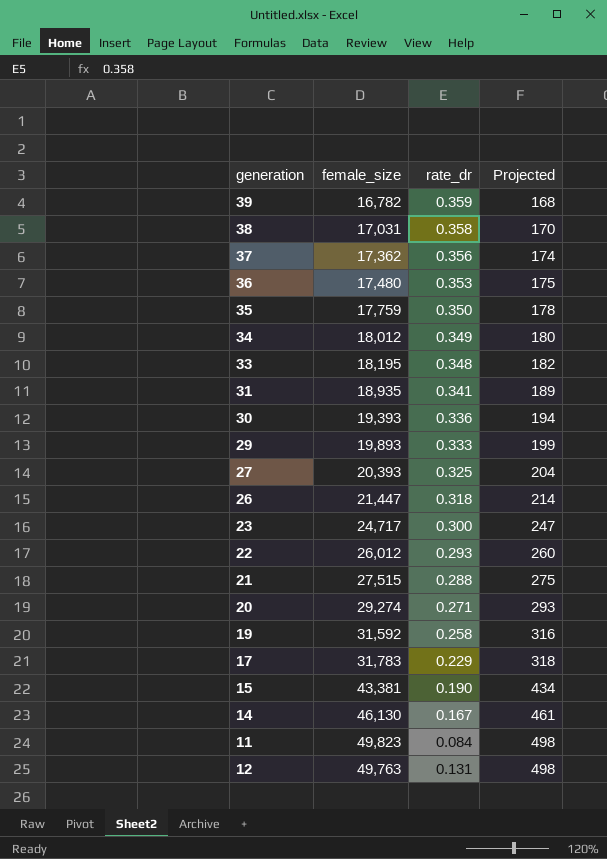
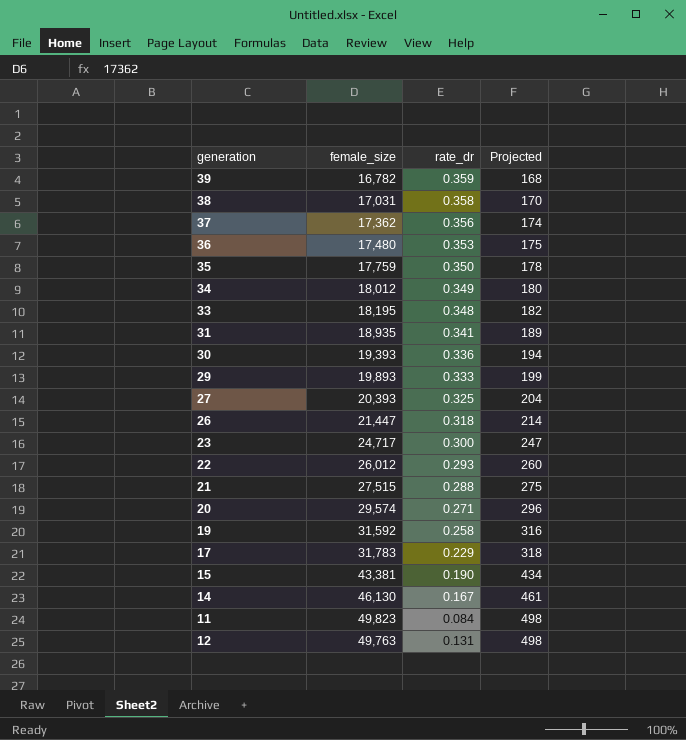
20 | female_size: 29,274 -> 29,574
20 | Projected: 293 -> 296

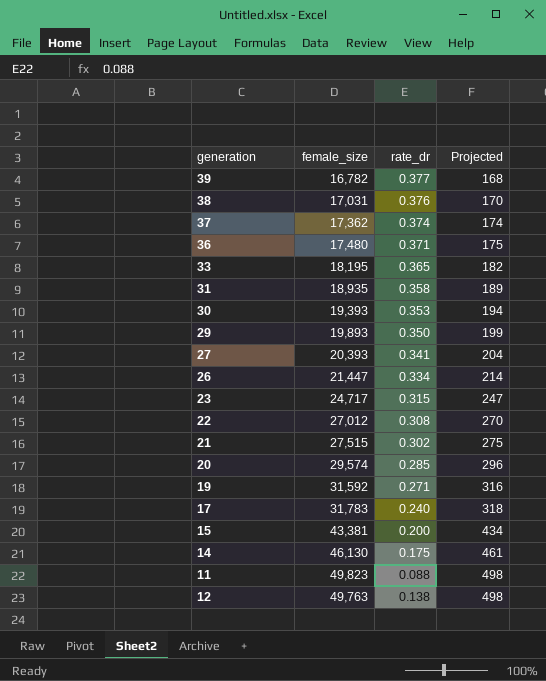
row 35: 17,759 | 0.350 | 178 -> none
row 34: 18,012 | 0.349 | 180 -> none
39 | rate_dr: 0.359 -> 0.377
38 | rate_dr: 0.358 -> 0.376
37 | rate_dr: 0.356 -> 0.374
36 | rate_dr: 0.353 -> 0.371
33 | rate_dr: 0.348 -> 0.365
31 | rate_dr: 0.341 -> 0.358
30 | rate_dr: 0.336 -> 0.353
29 | rate_dr: 0.333 -> 0.350
27 | rate_dr: 0.325 -> 0.341
26 | rate_dr: 0.318 -> 0.334
23 | rate_dr: 0.300 -> 0.315
22 | female_size: 26,012 -> 27,012
22 | rate_dr: 0.293 -> 0.308
22 | Projected: 260 -> 270
21 | rate_dr: 0.288 -> 0.302
20 | rate_dr: 0.271 -> 0.285
19 | rate_dr: 0.258 -> 0.271
17 | rate_dr: 0.229 -> 0.240
15 | rate_dr: 0.190 -> 0.200
14 | rate_dr: 0.167 -> 0.175
11 | rate_dr: 0.084 -> 0.088
12 | rate_dr: 0.131 -> 0.138

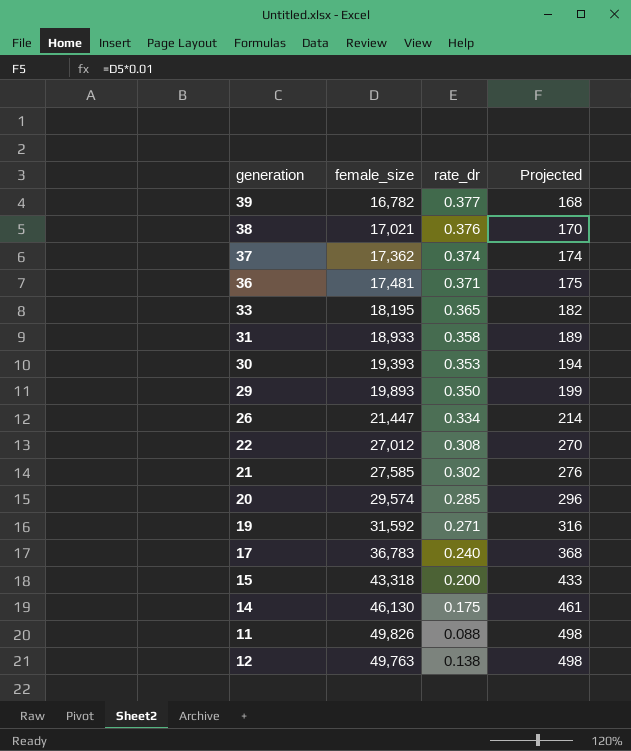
row 27: 20,393 | 0.341 | 204 -> none
row 23: 24,717 | 0.315 | 247 -> none
38 | female_size: 17,031 -> 17,021
36 | female_size: 17,480 -> 17,481
31 | female_size: 18,935 -> 18,933
21 | female_size: 27,515 -> 27,585
21 | Projected: 275 -> 276
17 | female_size: 31,783 -> 36,783
17 | Projected: 318 -> 368
15 | female_size: 43,381 -> 43,318
15 | Projected: 434 -> 433
11 | female_size: 49,823 -> 49,826

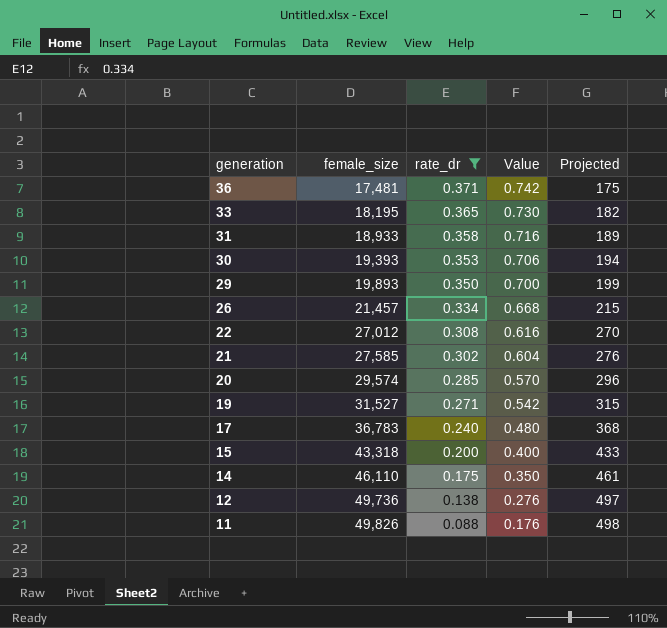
filter: none -> rate_dr <= 0.371
row order: Projected ascending -> generation descending
column Value | formula: none -> [rate_dr] * 2
26 | female_size: 21,447 -> 21,457
26 | Projected: 214 -> 215
19 | female_size: 31,592 -> 31,527
19 | Projected: 316 -> 315
14 | female_size: 46,130 -> 46,110
12 | female_size: 49,763 -> 49,736
12 | Projected: 498 -> 497

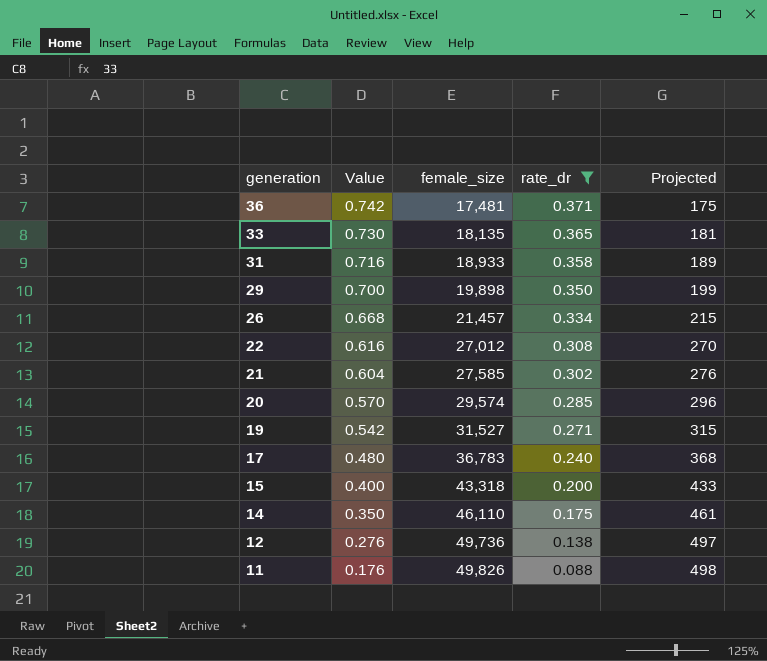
column Value | position: 4 -> 2
row 30: 19,393 | 0.353 | 0.706 | 194 -> none
33 | female_size: 18,195 -> 18,135
33 | Projected: 182 -> 181
29 | female_size: 19,893 -> 19,898

